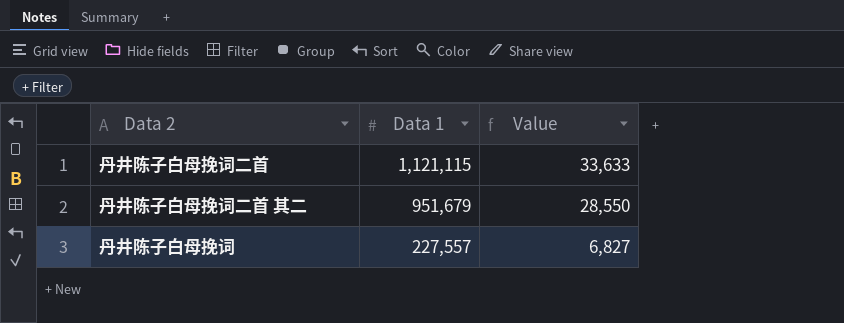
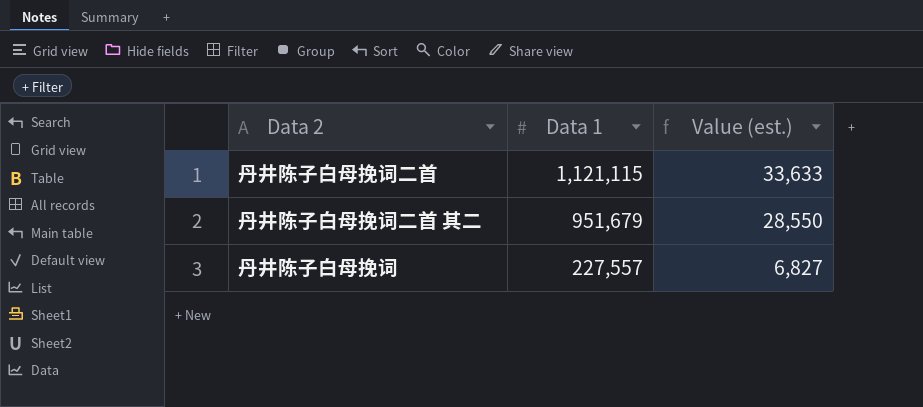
column name: Value -> Value (est.)

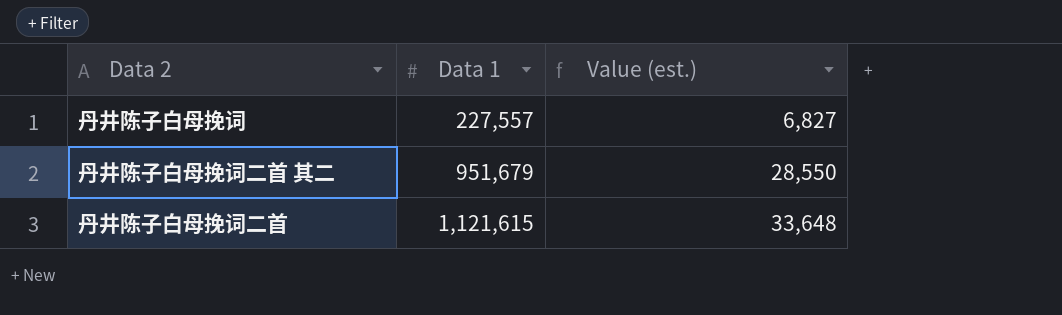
row order: Data 1 descending -> Data 1 ascending
丹井陈子白母挽词二首 | Data 1: 1,121,115 -> 1,121,615
丹井陈子白母挽词二首 | Value (est.): 33,633 -> 33,648

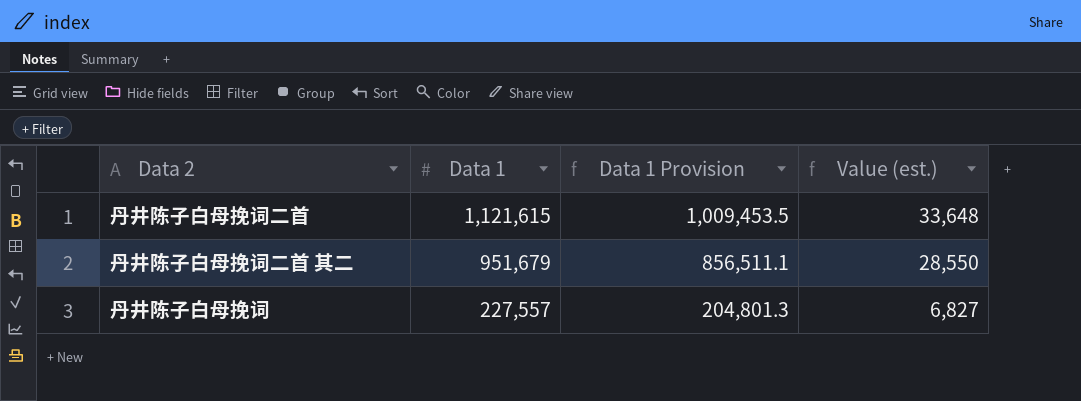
row order: Data 1 ascending -> Data 1 descending
column Data 1 Provision | formula: none -> [Data 1] * 0.9

